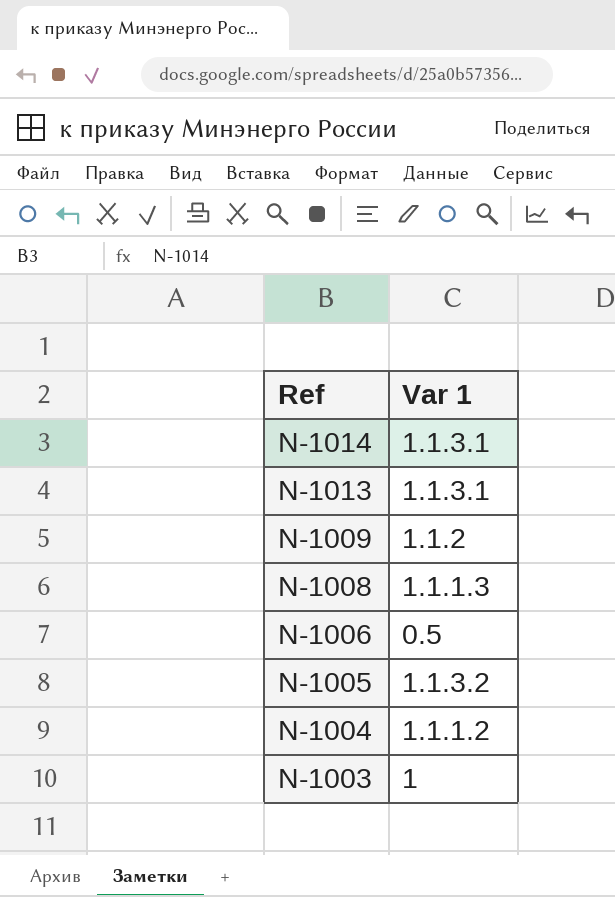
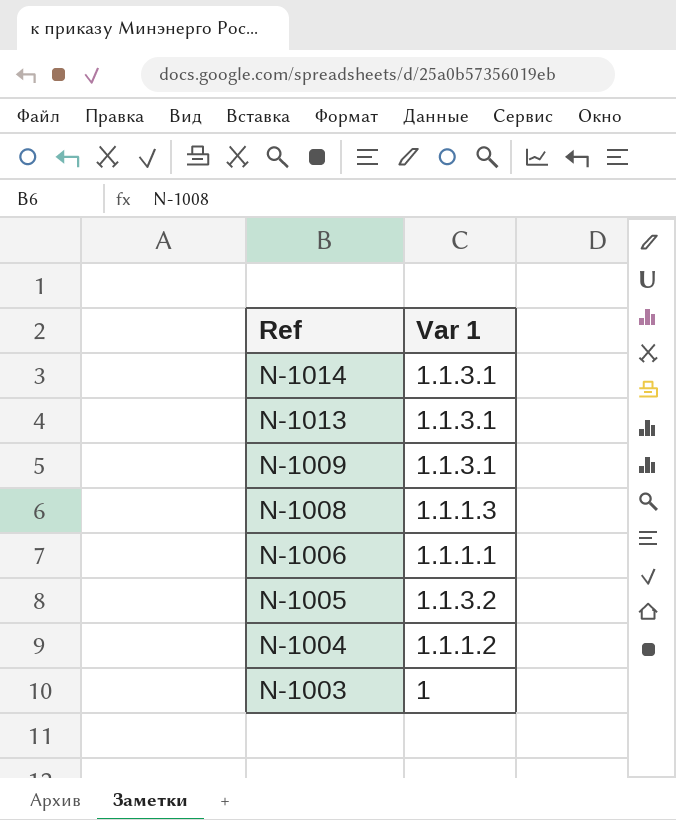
N-1009 | Var 1: 1.1.2 -> 1.1.3.1
N-1006 | Var 1: 0.5 -> 1.1.1.1

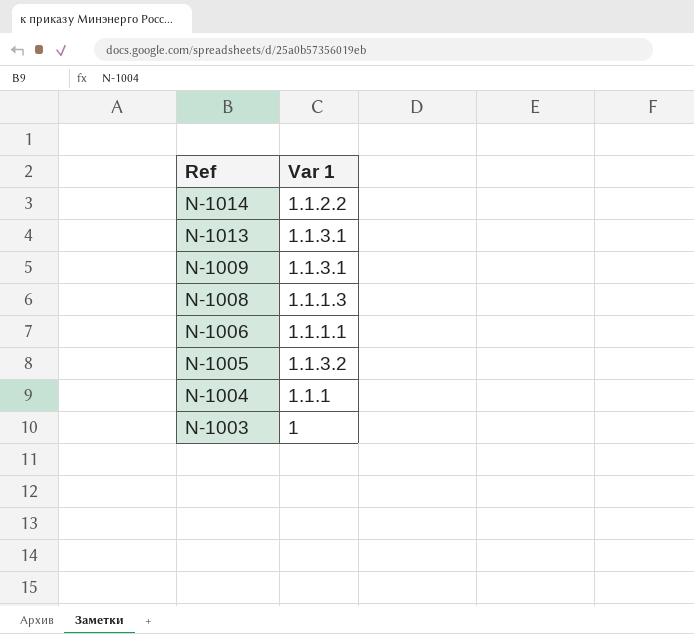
N-1014 | Var 1: 1.1.3.1 -> 1.1.2.2
N-1004 | Var 1: 1.1.1.2 -> 1.1.1

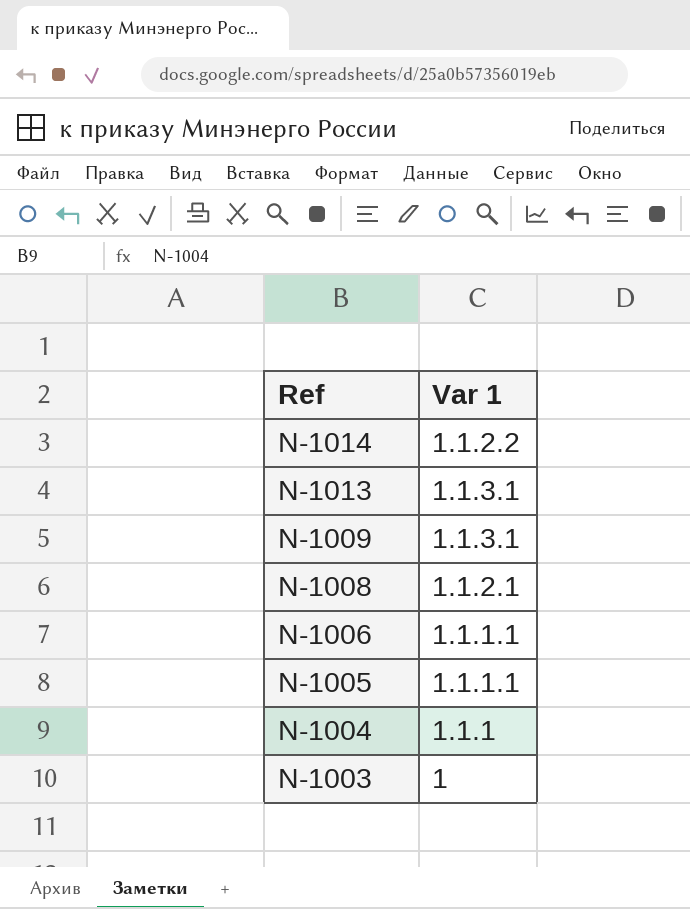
N-1008 | Var 1: 1.1.1.3 -> 1.1.2.1
N-1005 | Var 1: 1.1.3.2 -> 1.1.1.1

